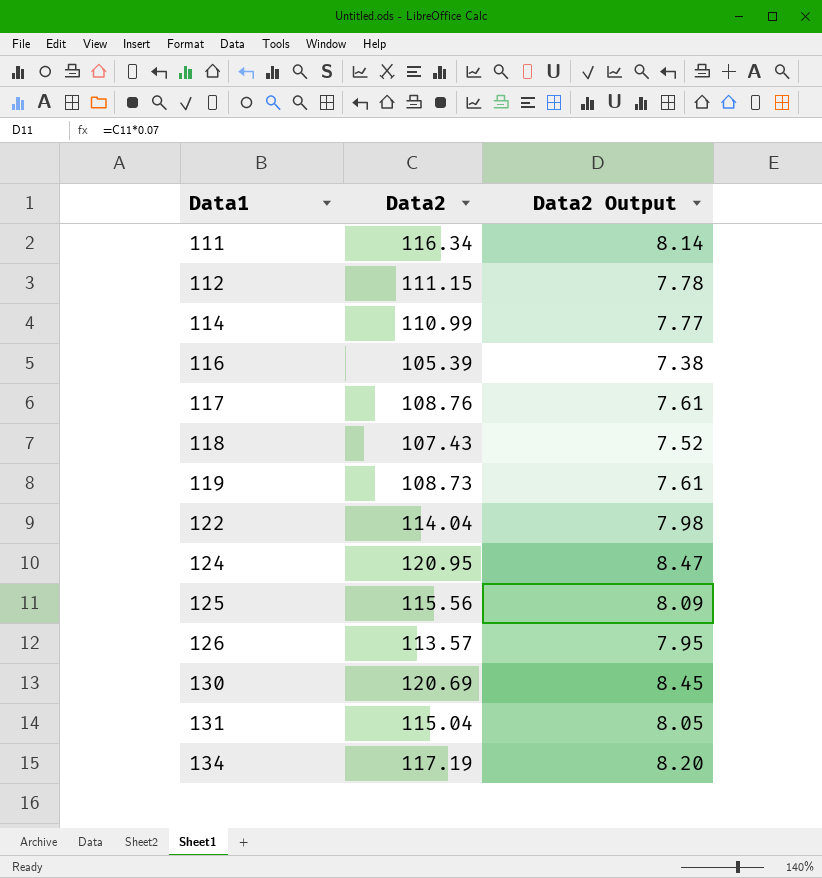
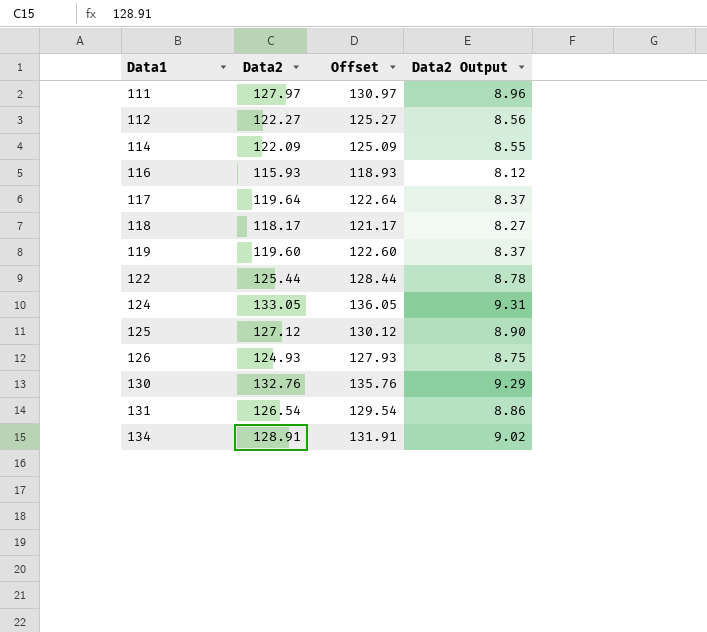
column Offset | formula: none -> [Data2] + 3
111 | Data2: 116.34 -> 127.97
111 | Data2 Output: 8.14 -> 8.96
112 | Data2: 111.15 -> 122.27
112 | Data2 Output: 7.78 -> 8.56
114 | Data2: 110.99 -> 122.09
114 | Data2 Output: 7.77 -> 8.55
116 | Data2: 105.39 -> 115.93
116 | Data2 Output: 7.38 -> 8.12
117 | Data2: 108.76 -> 119.64
117 | Data2 Output: 7.61 -> 8.37
118 | Data2: 107.43 -> 118.17
118 | Data2 Output: 7.52 -> 8.27
119 | Data2: 108.73 -> 119.60
119 | Data2 Output: 7.61 -> 8.37
122 | Data2: 114.04 -> 125.44
122 | Data2 Output: 7.98 -> 8.78
124 | Data2: 120.95 -> 133.05
124 | Data2 Output: 8.47 -> 9.31
125 | Data2: 115.56 -> 127.12
125 | Data2 Output: 8.09 -> 8.90
126 | Data2: 113.57 -> 124.93
126 | Data2 Output: 7.95 -> 8.75
130 | Data2: 120.69 -> 132.76
130 | Data2 Output: 8.45 -> 9.29
131 | Data2: 115.04 -> 126.54
131 | Data2 Output: 8.05 -> 8.86
134 | Data2: 117.19 -> 128.91
134 | Data2 Output: 8.20 -> 9.02

